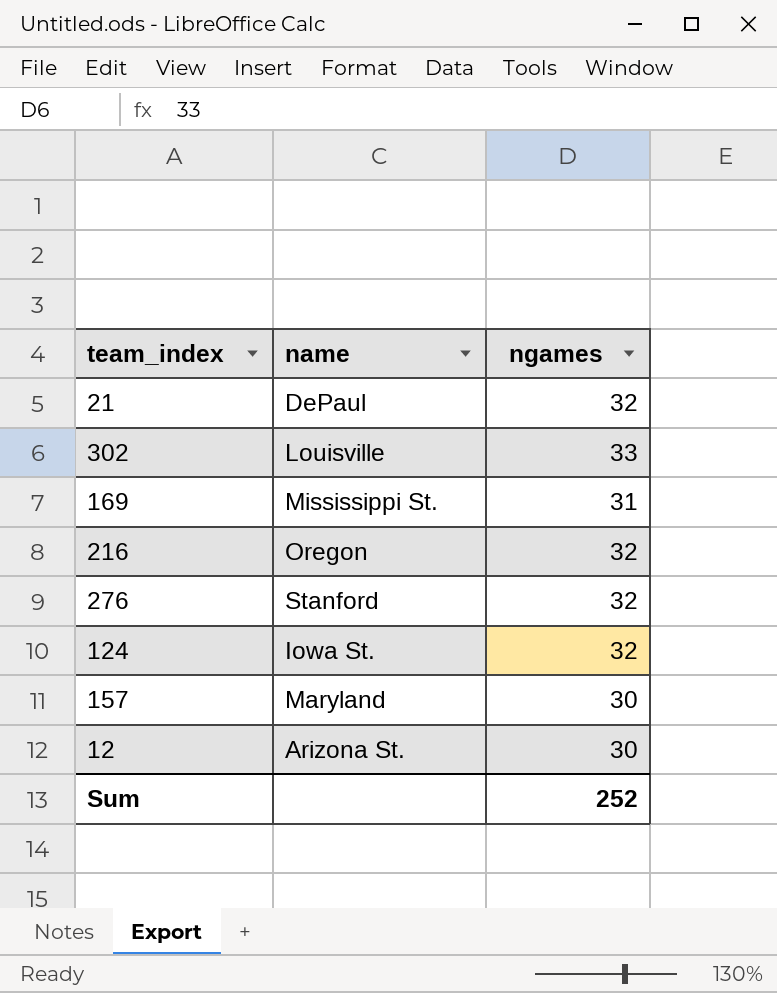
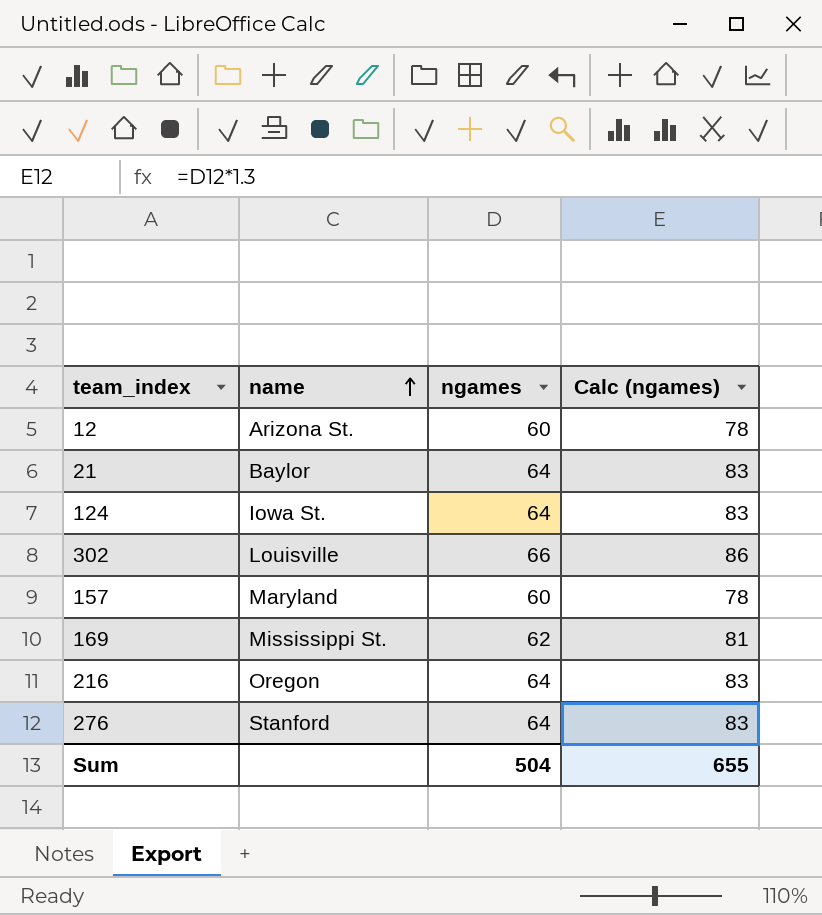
row order: none -> name ascending
column Calc (ngames) | formula: none -> [ngames] * 1.3
12 | ngames: 30 -> 60
21 | name: DePaul -> Baylor
21 | ngames: 32 -> 64
124 | ngames: 32 -> 64
302 | ngames: 33 -> 66
157 | ngames: 30 -> 60
169 | ngames: 31 -> 62
216 | ngames: 32 -> 64
276 | ngames: 32 -> 64
Sum | ngames: 252 -> 504

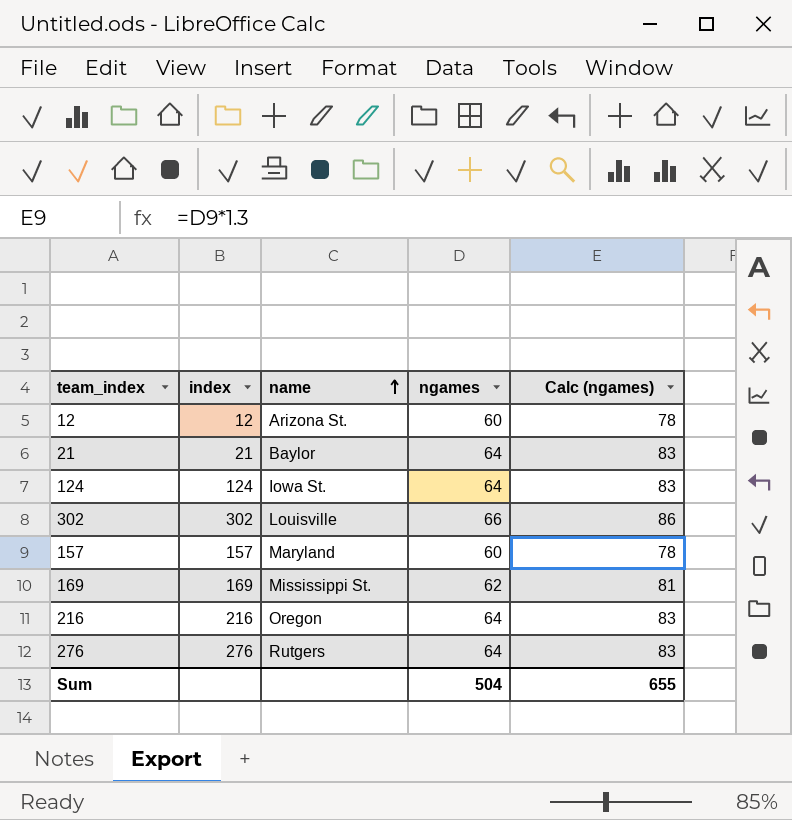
column index | position: none -> 2
276 | name: Stanford -> Rutgers

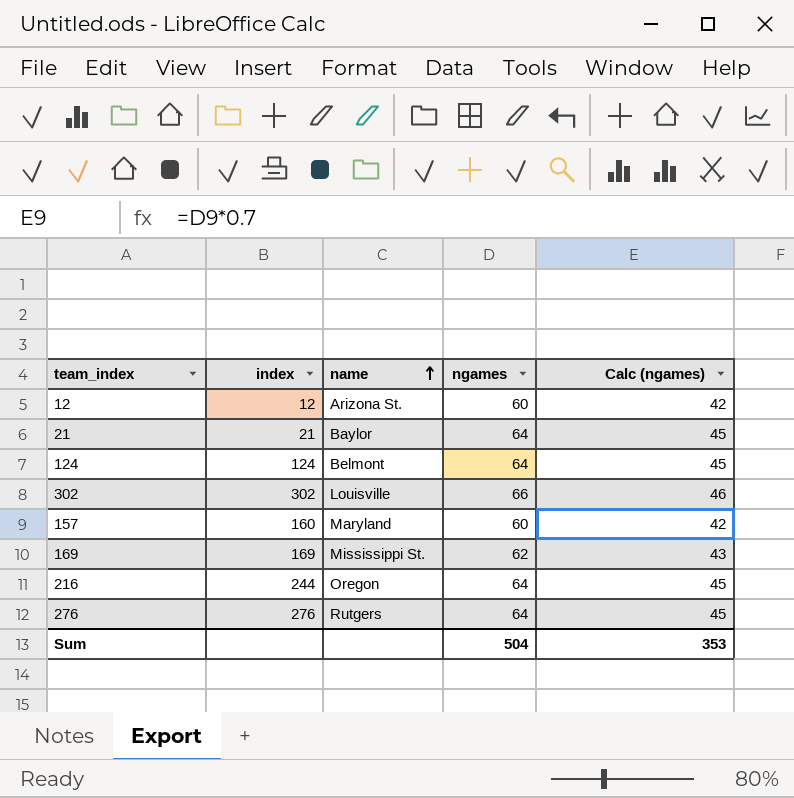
column Calc (ngames) | formula: [ngames] * 1.3 -> [ngames] * 0.7
124 | name: Iowa St. -> Belmont
157 | index: 157 -> 160
216 | index: 216 -> 244
Sum | Calc (ngames): 655 -> 353

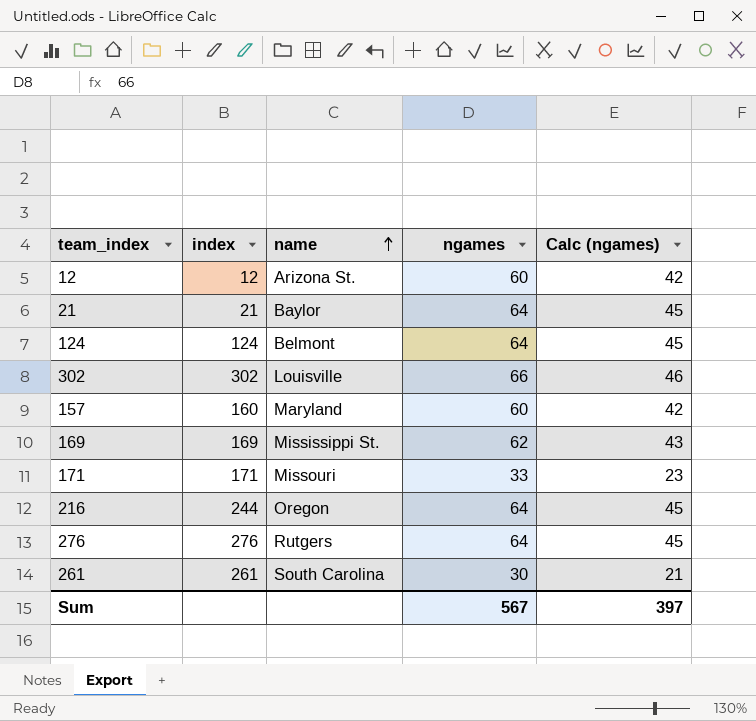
row 171: none -> 171 | Missouri | 33 | 23
row 261: none -> 261 | South Carolina | 30 | 21
Sum | ngames: 504 -> 567
Sum | Calc (ngames): 353 -> 397

